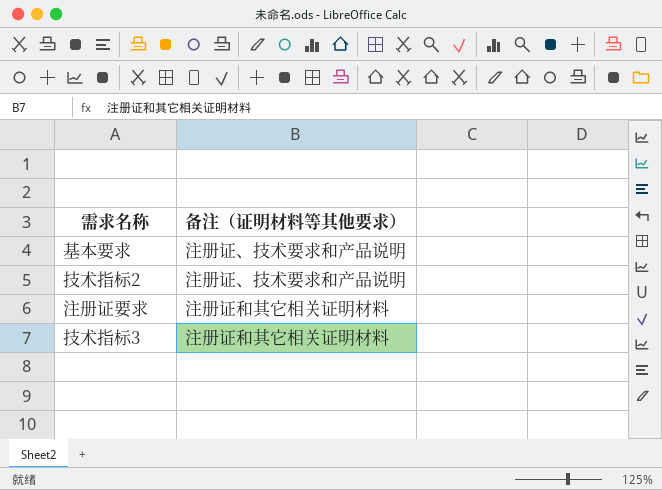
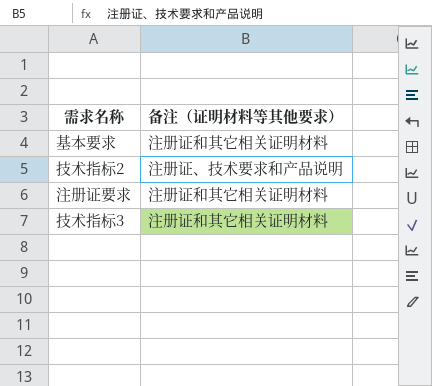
基本要求 | 备注（证明材料等其他要求）: 注册证、技术要求和产品说明 -> 注册证和其它相关证明材料

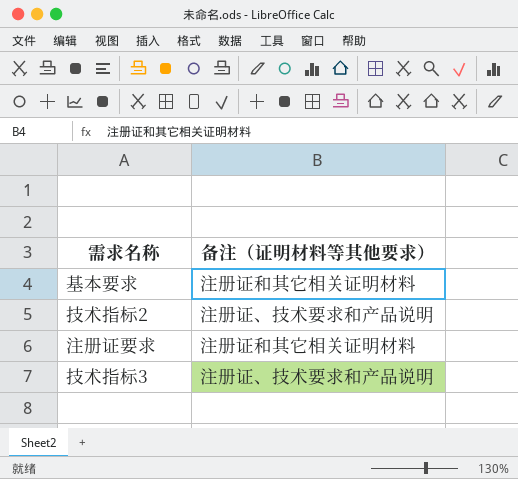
技术指标3 | 备注（证明材料等其他要求）: 注册证和其它相关证明材料 -> 注册证、技术要求和产品说明

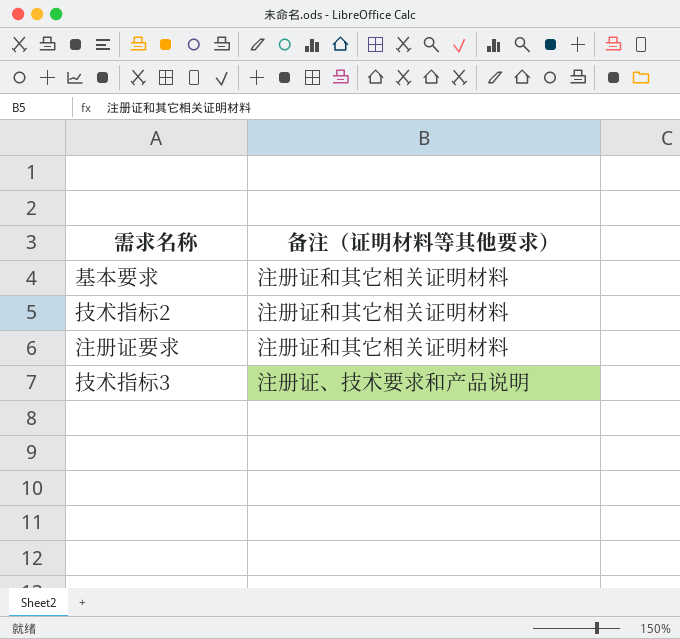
技术指标2 | 备注（证明材料等其他要求）: 注册证、技术要求和产品说明 -> 注册证和其它相关证明材料

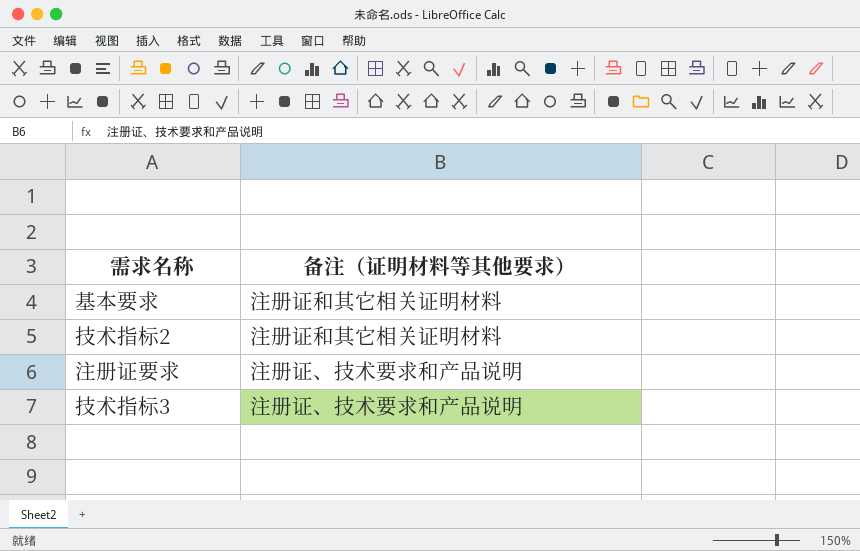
注册证要求 | 备注（证明材料等其他要求）: 注册证和其它相关证明材料 -> 注册证、技术要求和产品说明

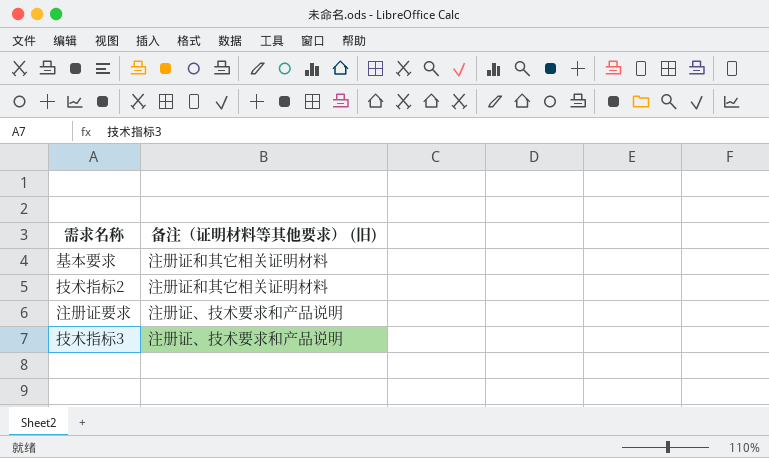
column name: 备注（证明材料等其他要求） -> 备注（证明材料等其他要求） (旧)

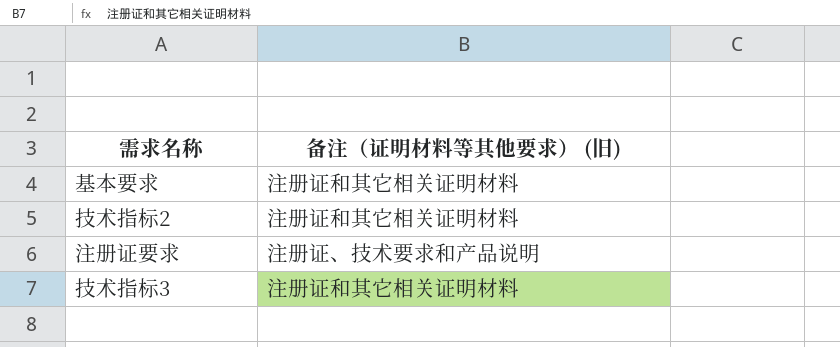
技术指标3 | 备注（证明材料等其他要求） (旧): 注册证、技术要求和产品说明 -> 注册证和其它相关证明材料

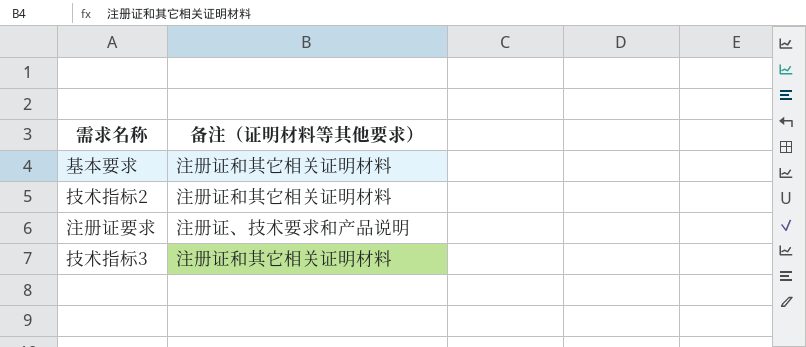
column name: 备注（证明材料等其他要求） (旧) -> 备注（证明材料等其他要求）

